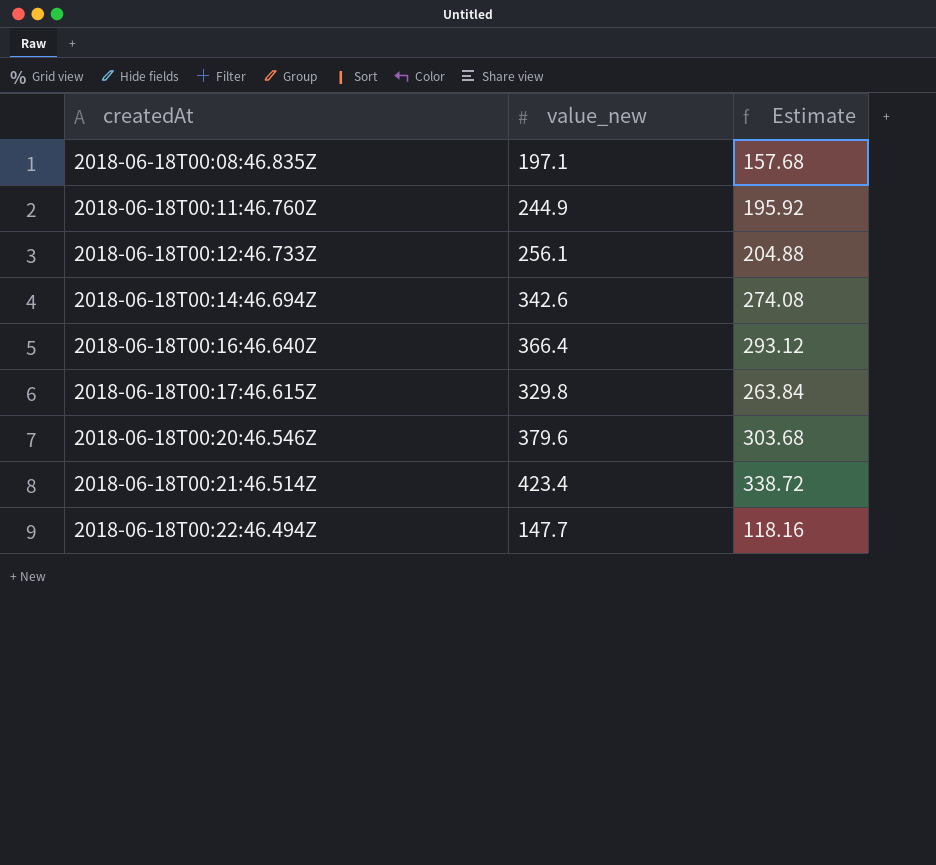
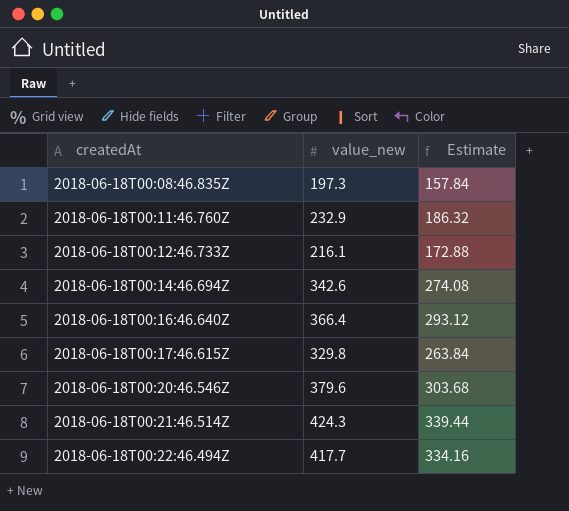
2018-06-18T00:08:46.835Z | value_new: 197.1 -> 197.3
2018-06-18T00:08:46.835Z | Estimate: 157.68 -> 157.84
2018-06-18T00:11:46.760Z | value_new: 244.9 -> 232.9
2018-06-18T00:11:46.760Z | Estimate: 195.92 -> 186.32
2018-06-18T00:12:46.733Z | value_new: 256.1 -> 216.1
2018-06-18T00:12:46.733Z | Estimate: 204.88 -> 172.88
2018-06-18T00:21:46.514Z | value_new: 423.4 -> 424.3
2018-06-18T00:21:46.514Z | Estimate: 338.72 -> 339.44
2018-06-18T00:22:46.494Z | value_new: 147.7 -> 417.7
2018-06-18T00:22:46.494Z | Estimate: 118.16 -> 334.16

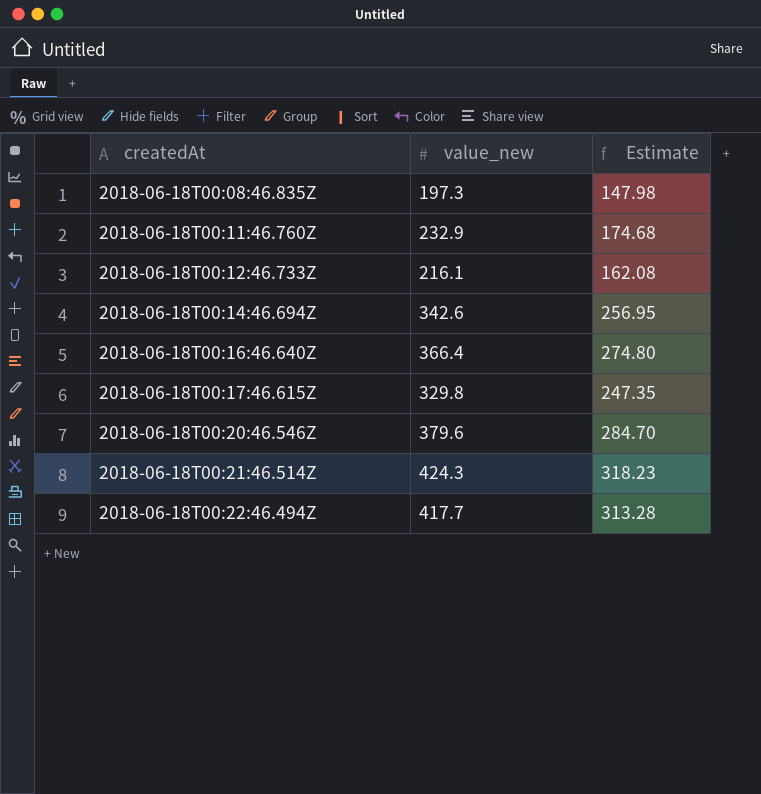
column Estimate | formula: [value_new] * 0.8 -> [value_new] * 0.75

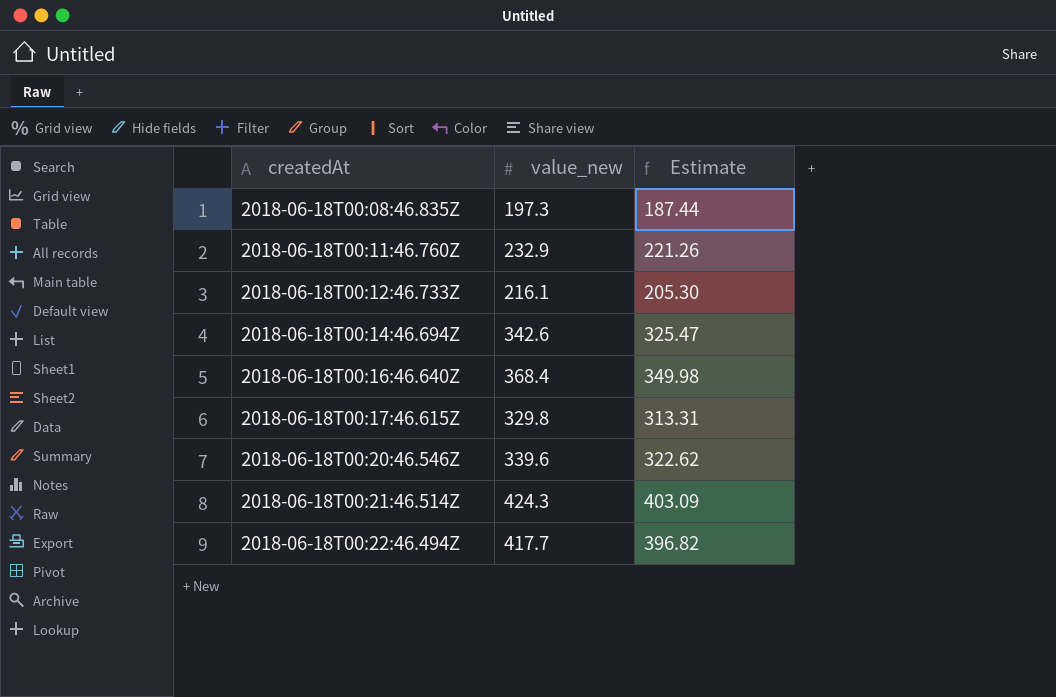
column Estimate | formula: [value_new] * 0.75 -> [value_new] * 0.95
2018-06-18T00:16:46.640Z | value_new: 366.4 -> 368.4
2018-06-18T00:20:46.546Z | value_new: 379.6 -> 339.6

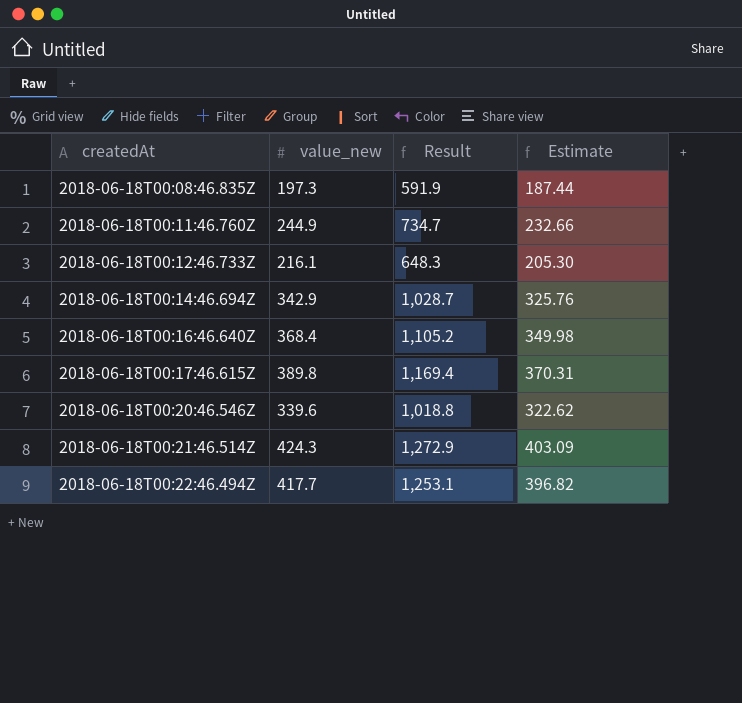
column Result | formula: none -> [value_new] * 3
2018-06-18T00:11:46.760Z | value_new: 232.9 -> 244.9
2018-06-18T00:11:46.760Z | Estimate: 221.26 -> 232.66
2018-06-18T00:14:46.694Z | value_new: 342.6 -> 342.9
2018-06-18T00:14:46.694Z | Estimate: 325.47 -> 325.76
2018-06-18T00:17:46.615Z | value_new: 329.8 -> 389.8
2018-06-18T00:17:46.615Z | Estimate: 313.31 -> 370.31

